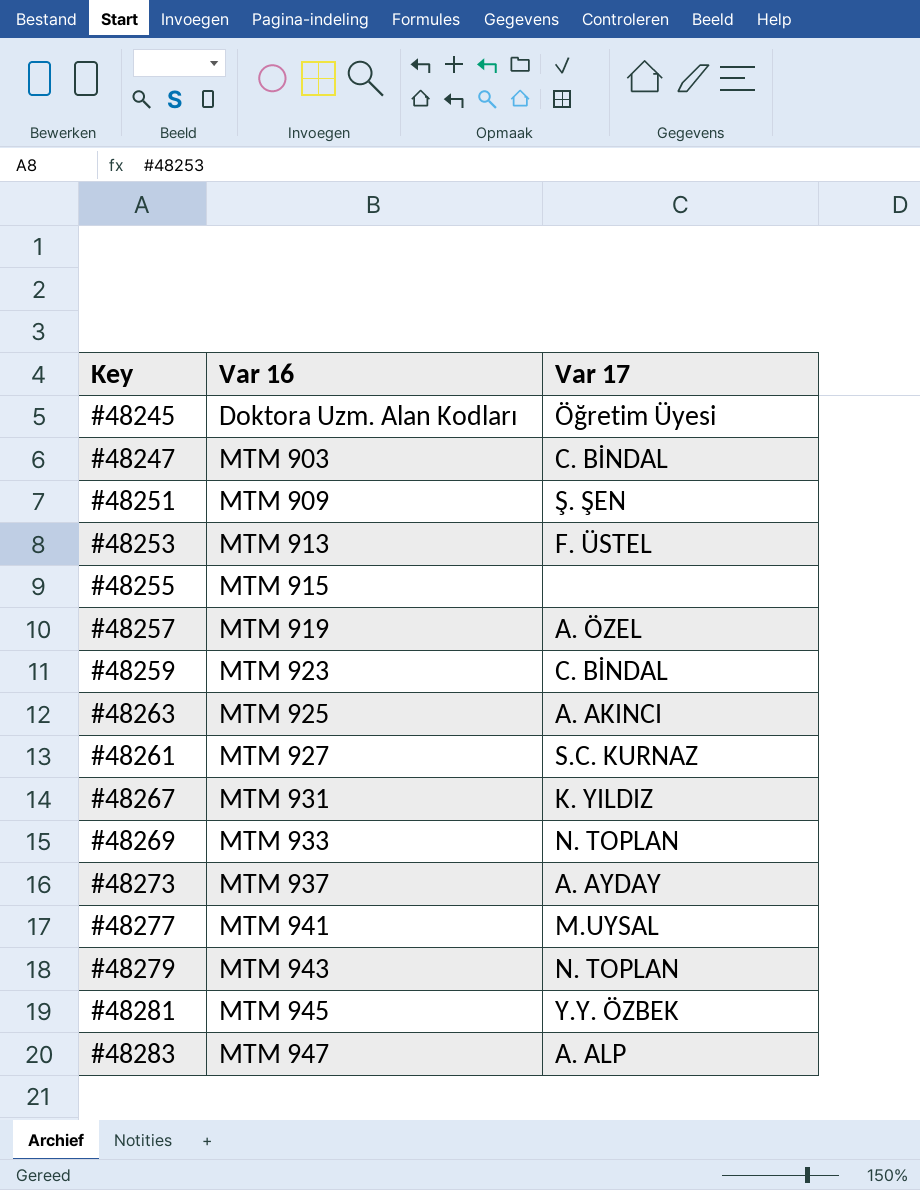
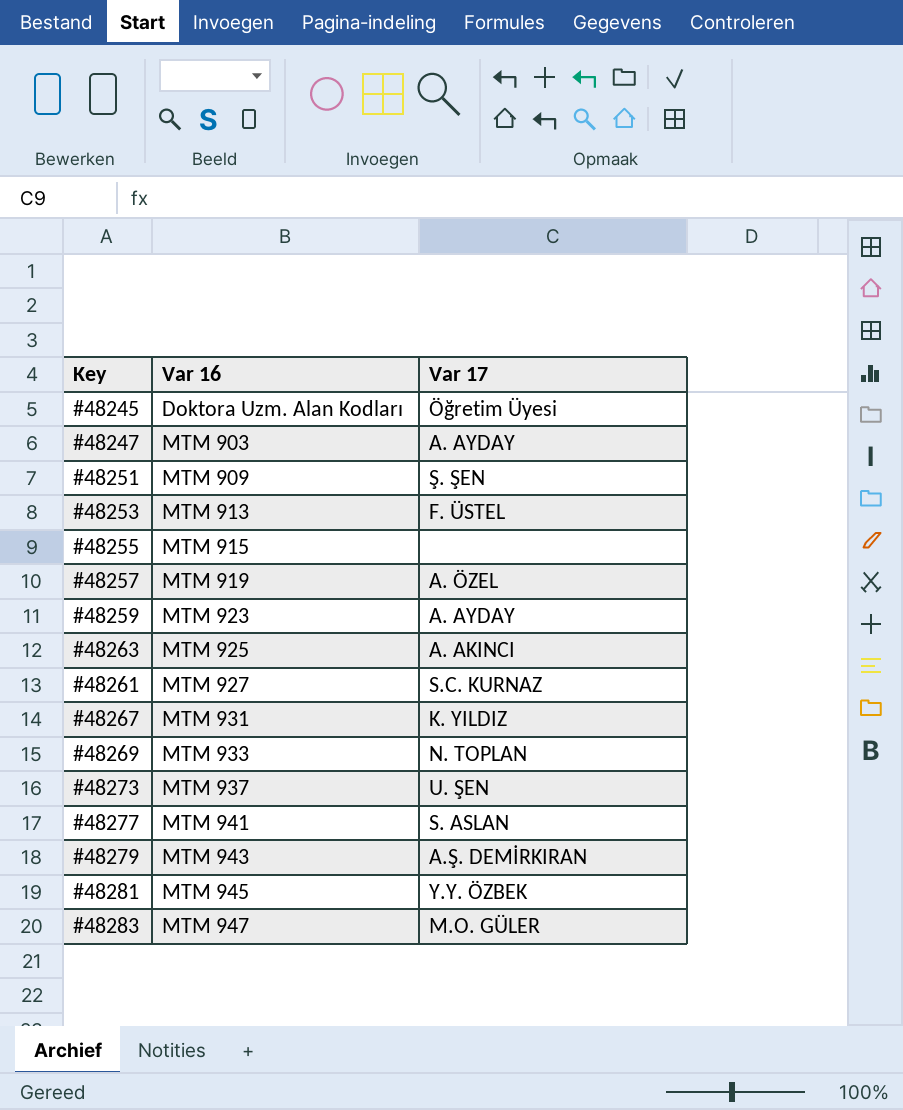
#48247 | Var 17: C. BİNDAL -> A. AYDAY
#48259 | Var 17: C. BİNDAL -> A. AYDAY
#48273 | Var 17: A. AYDAY -> U. ŞEN
#48277 | Var 17: M.UYSAL -> S. ASLAN
#48279 | Var 17: N. TOPLAN -> A.Ş. DEMİRKIRAN
#48283 | Var 17: A. ALP -> M.O. GÜLER

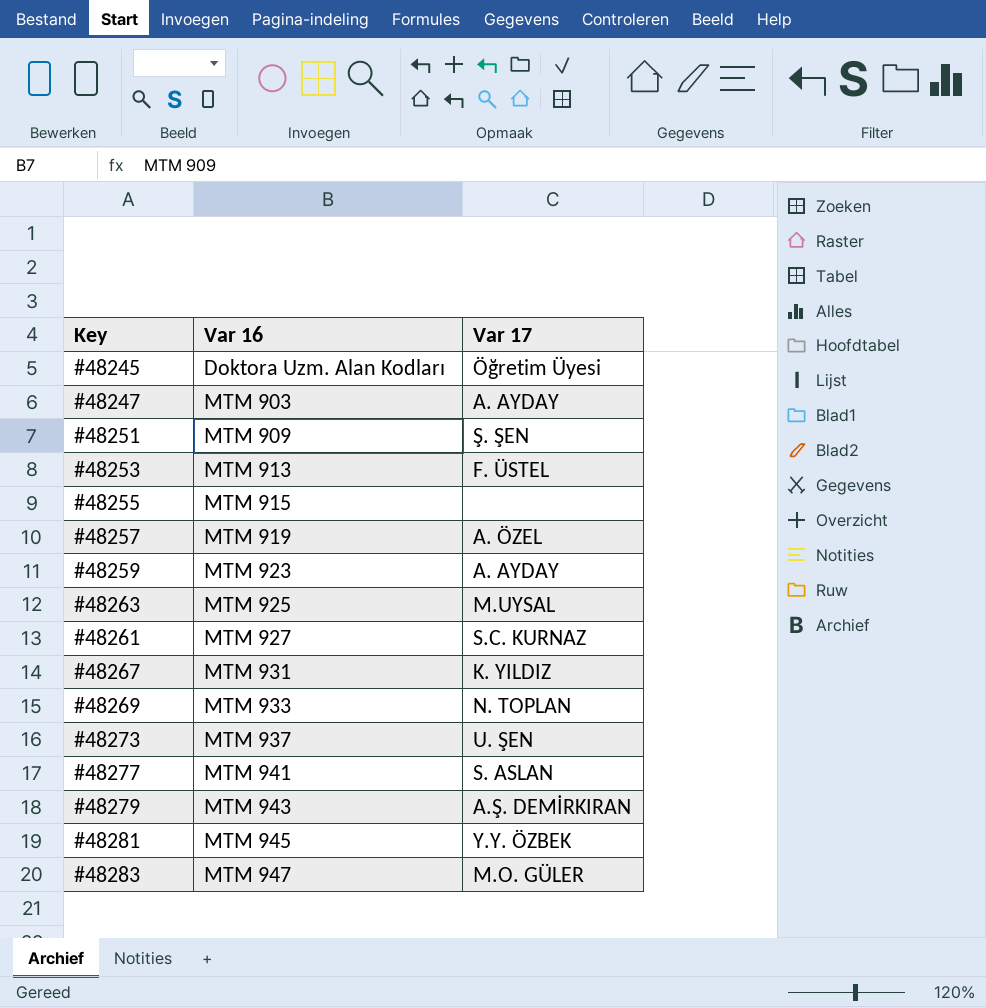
#48263 | Var 17: A. AKINCI -> M.UYSAL

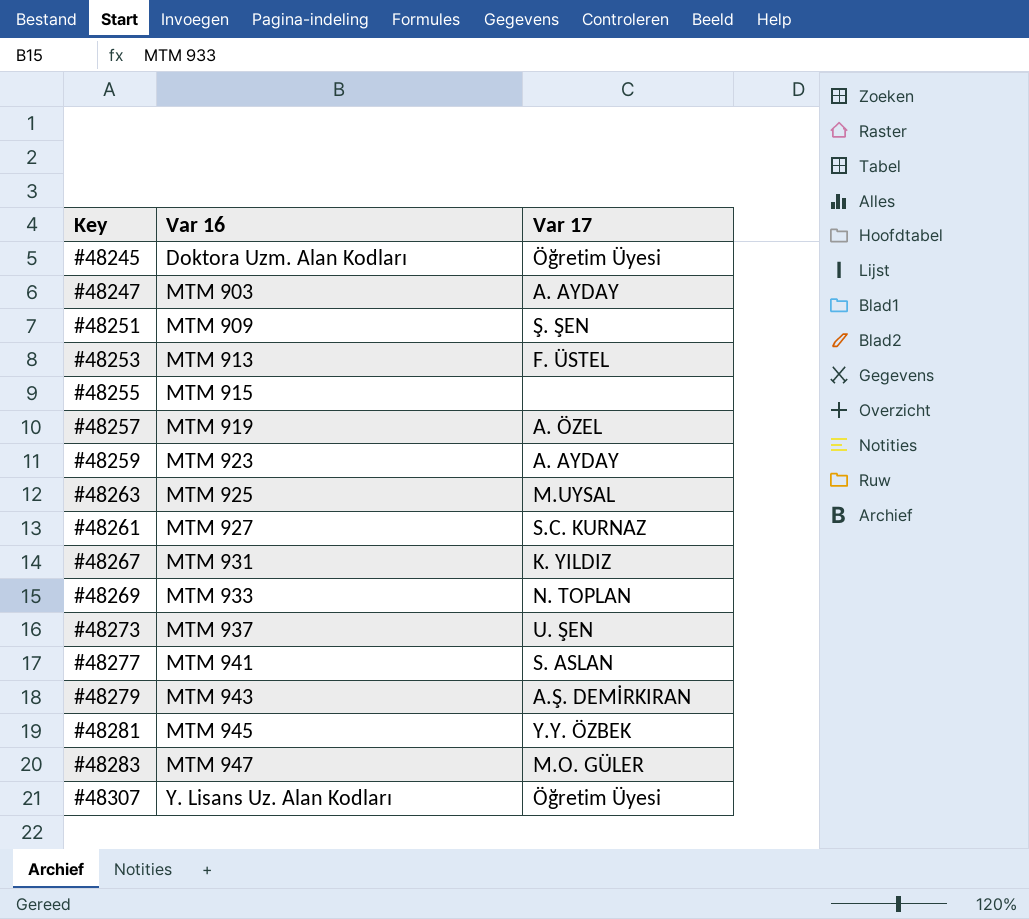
row #48307: none -> Y. Lisans Uz. Alan Kodları | Öğretim Üyesi

